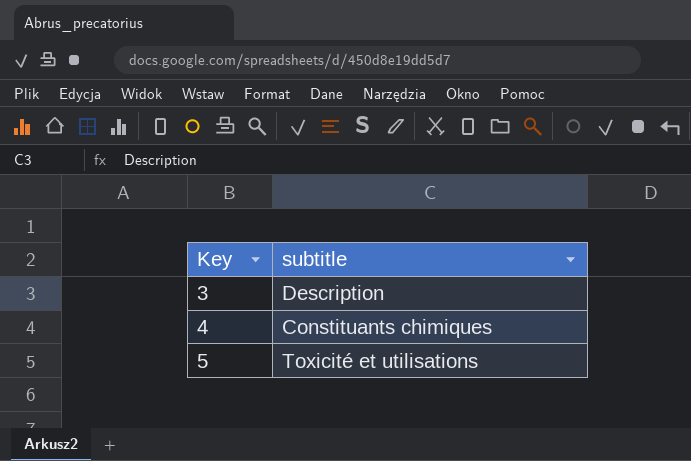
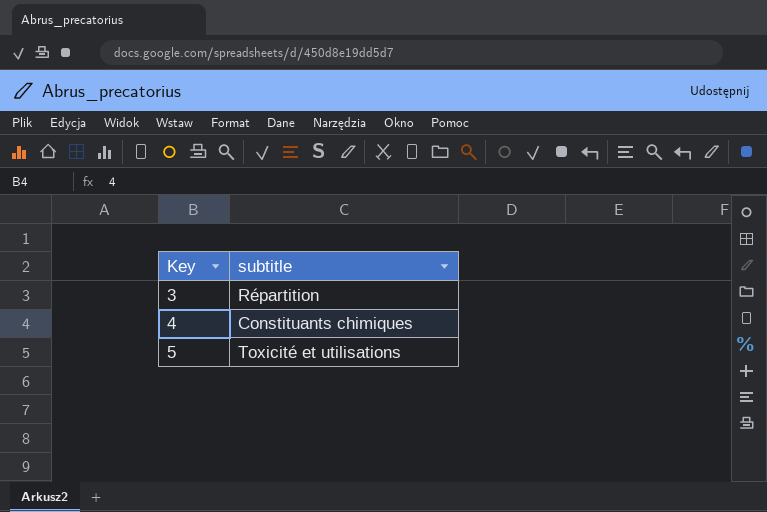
3 | subtitle: Description -> Répartition

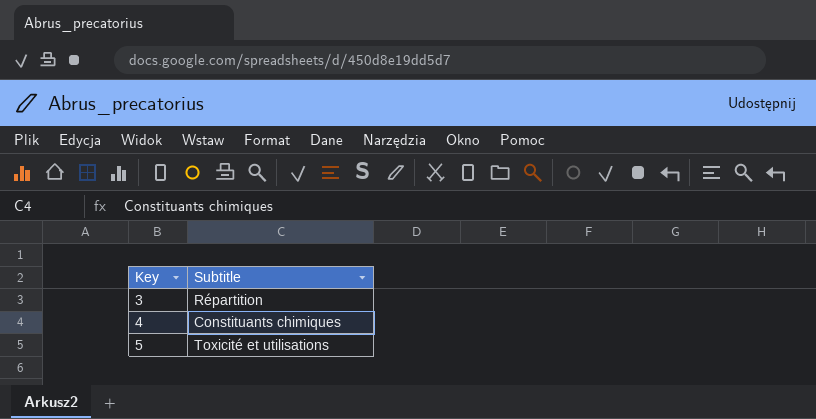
column name: subtitle -> Subtitle

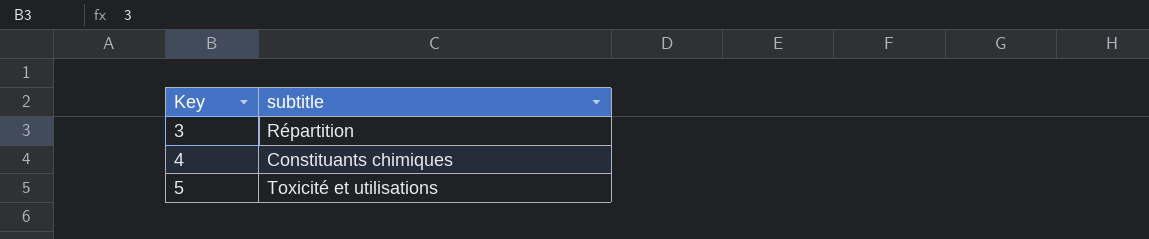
column name: Subtitle -> subtitle

